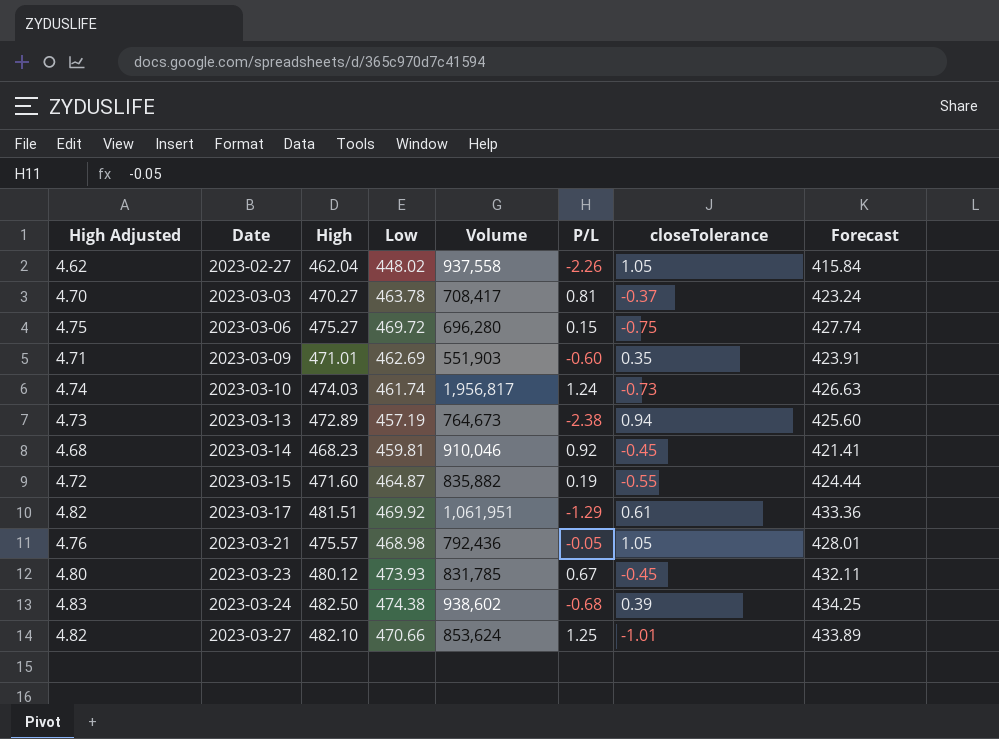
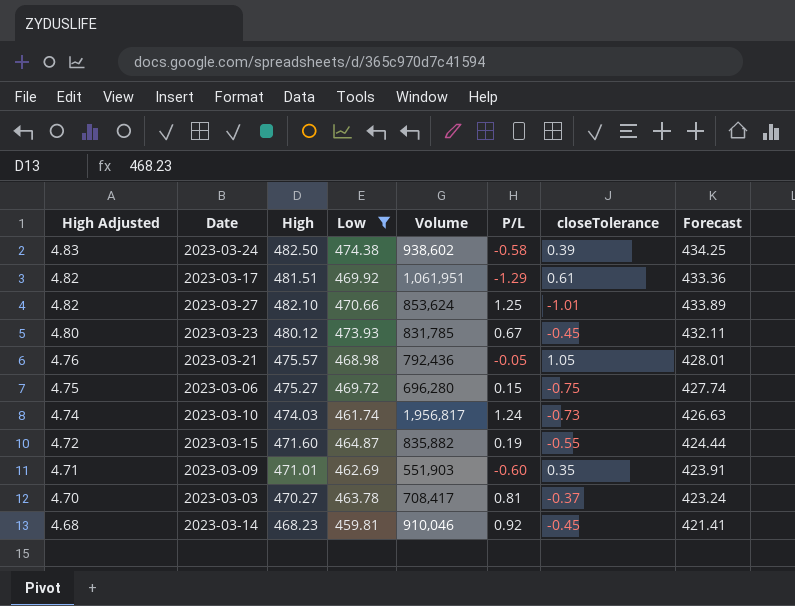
filter: none -> Low >= 459.81
row order: Date ascending -> High Adjusted descending
2023-03-24 | P/L: -0.68 -> -0.58

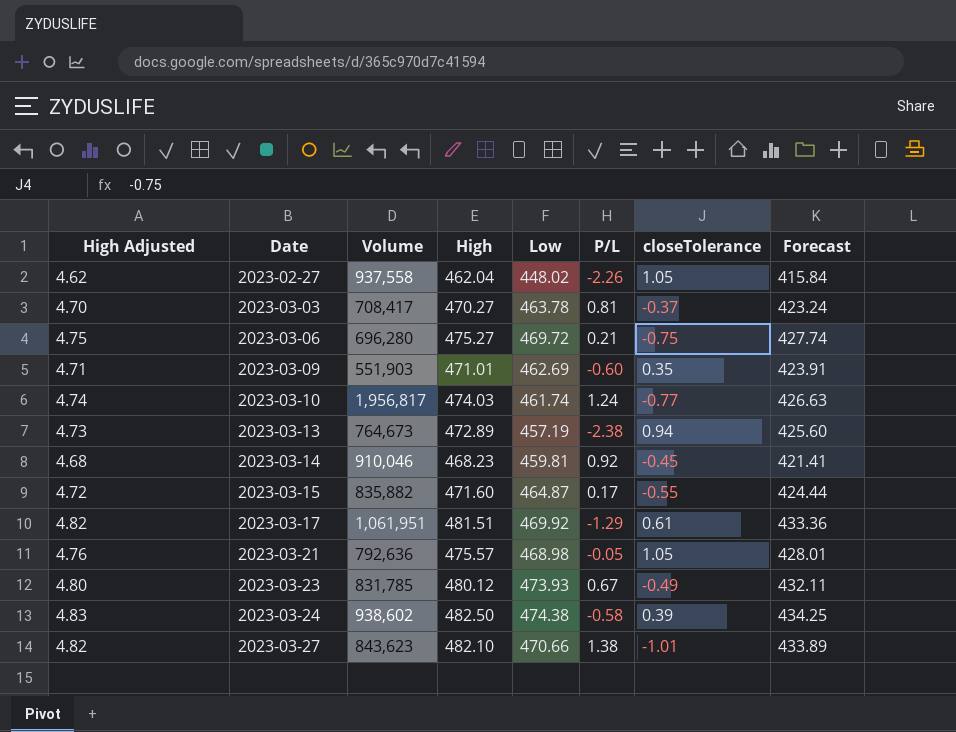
filter: Low >= 459.81 -> none
row order: High Adjusted descending -> Date ascending
column Volume | position: 5 -> 3
2023-03-06 | P/L: 0.15 -> 0.21
2023-03-10 | closeTolerance: -0.73 -> -0.77
2023-03-15 | P/L: 0.19 -> 0.17
2023-03-21 | Volume: 792,436 -> 792,636
2023-03-23 | closeTolerance: -0.45 -> -0.49
2023-03-27 | Volume: 853,624 -> 843,623
2023-03-27 | P/L: 1.25 -> 1.38

